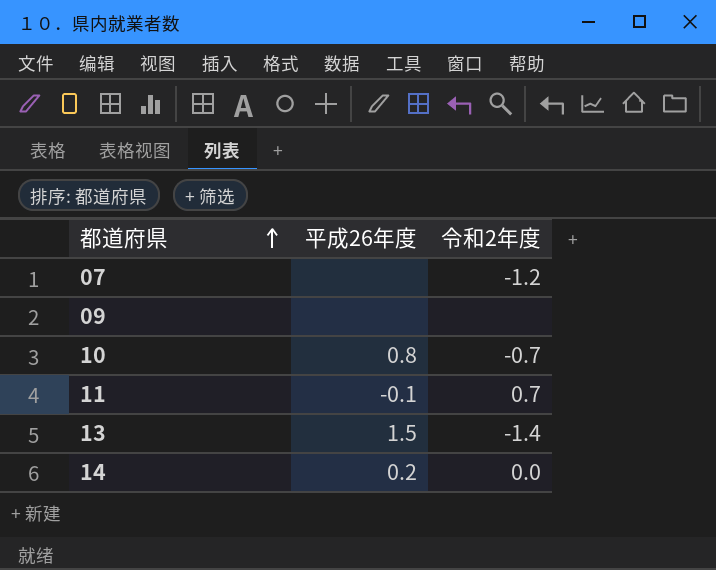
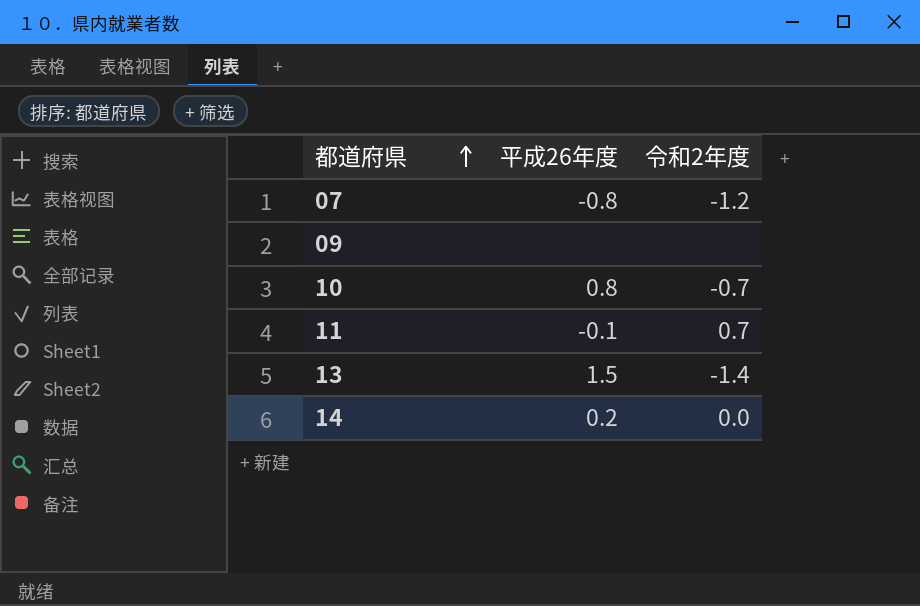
07 | 平成26年度: none -> -0.8

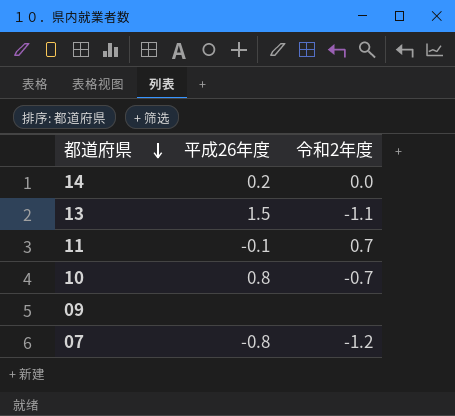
row order: 都道府県 ascending -> 都道府県 descending
13 | 令和2年度: -1.4 -> -1.1

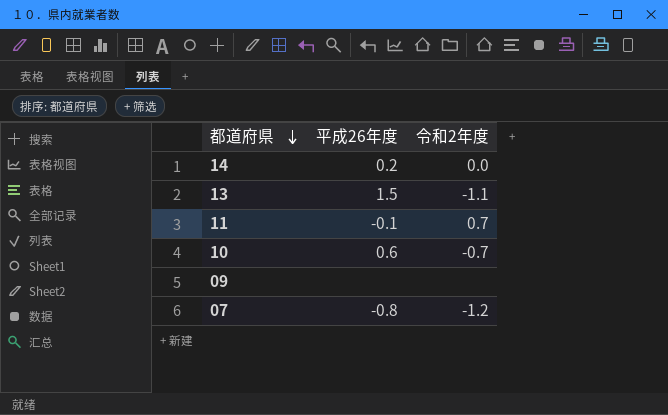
10 | 平成26年度: 0.8 -> 0.6

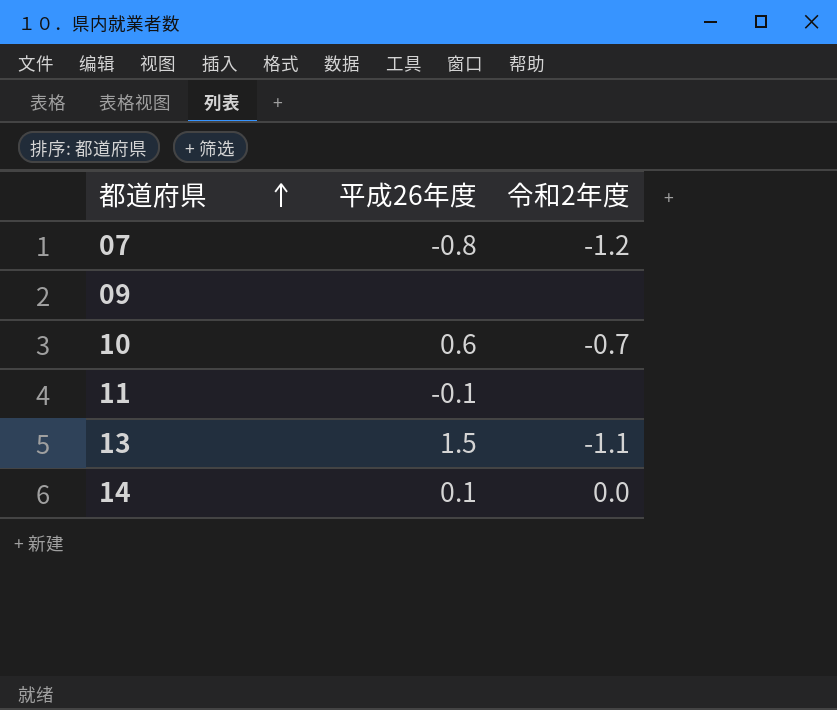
row order: 都道府県 descending -> 都道府県 ascending
11 | 令和2年度: 0.7 -> none
14 | 平成26年度: 0.2 -> 0.1

